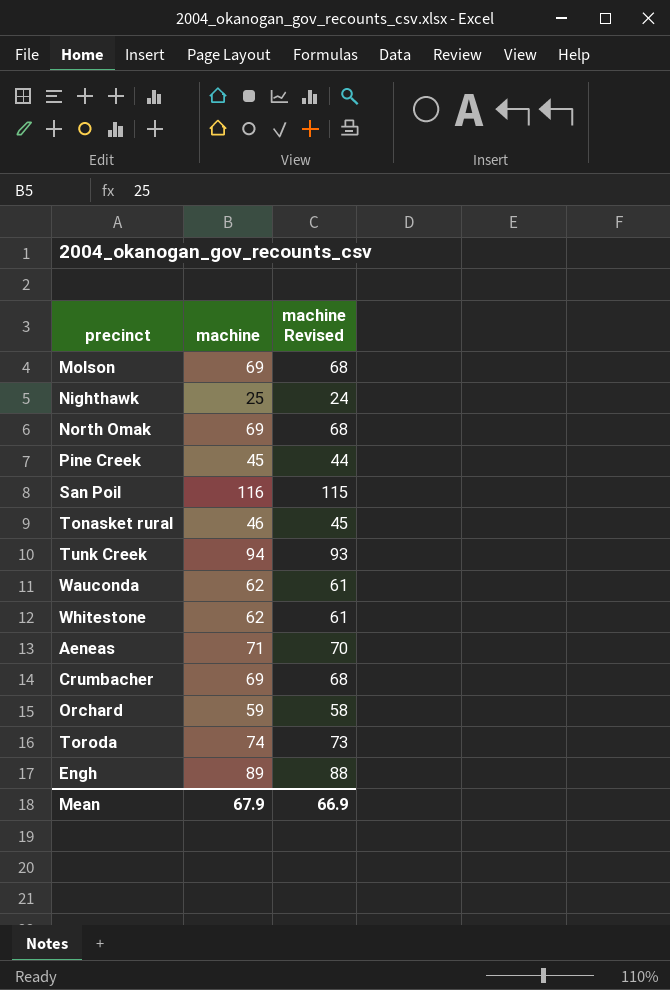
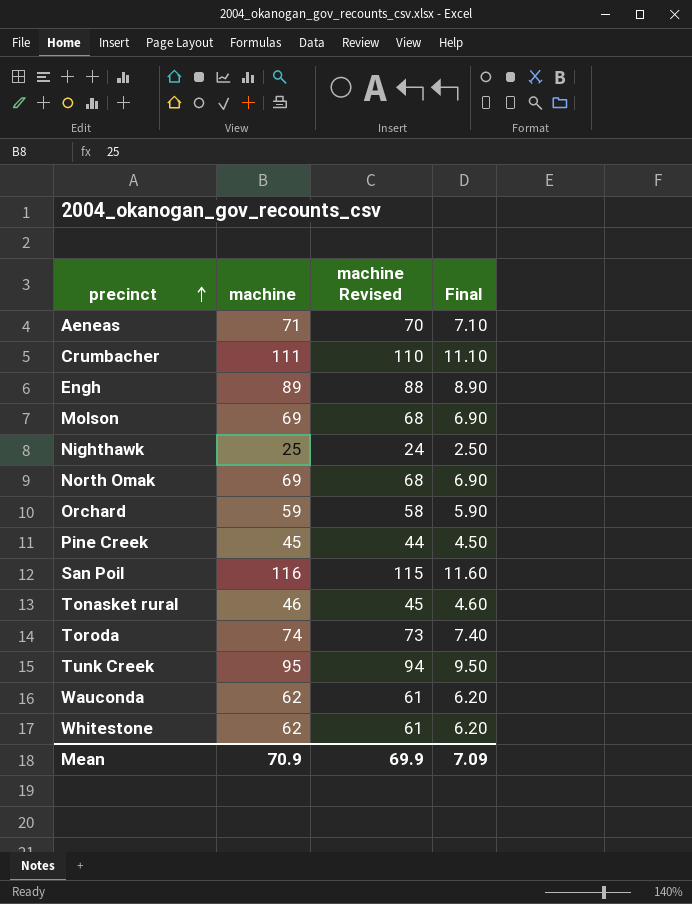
row order: none -> precinct ascending
column Final | formula: none -> [machine] * 0.1
Crumbacher | machine: 69 -> 111
Crumbacher | machine Revised: 68 -> 110
Tunk Creek | machine: 94 -> 95
Tunk Creek | machine Revised: 93 -> 94
Mean | machine: 67.9 -> 70.9
Mean | machine Revised: 66.9 -> 69.9

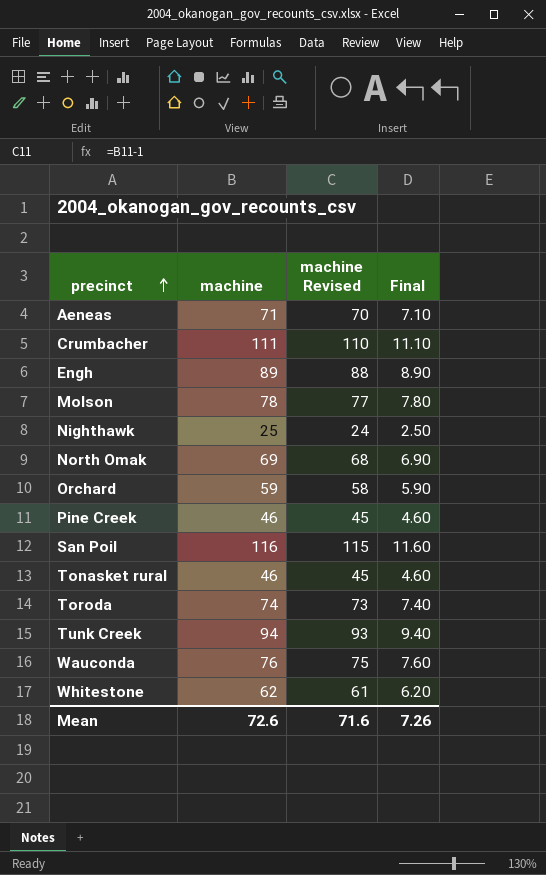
Molson | machine: 69 -> 78
Molson | machine Revised: 68 -> 77
Molson | Final: 6.90 -> 7.80
Pine Creek | machine: 45 -> 46
Pine Creek | machine Revised: 44 -> 45
Pine Creek | Final: 4.50 -> 4.60
Tunk Creek | machine: 95 -> 94
Tunk Creek | machine Revised: 94 -> 93
Tunk Creek | Final: 9.50 -> 9.40
Wauconda | machine: 62 -> 76
Wauconda | machine Revised: 61 -> 75
Wauconda | Final: 6.20 -> 7.60
Mean | machine: 70.9 -> 72.6
Mean | machine Revised: 69.9 -> 71.6
Mean | Final: 7.09 -> 7.26

